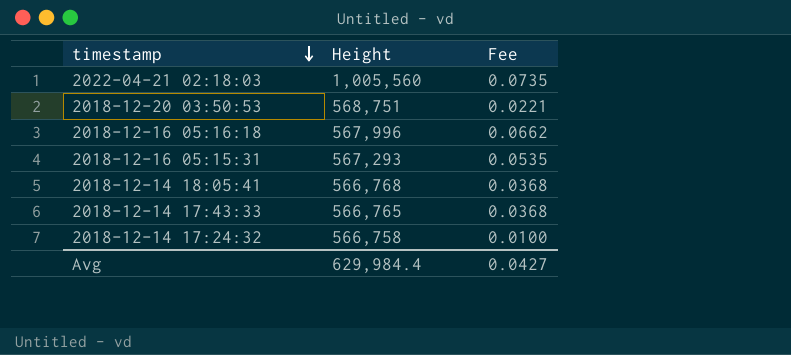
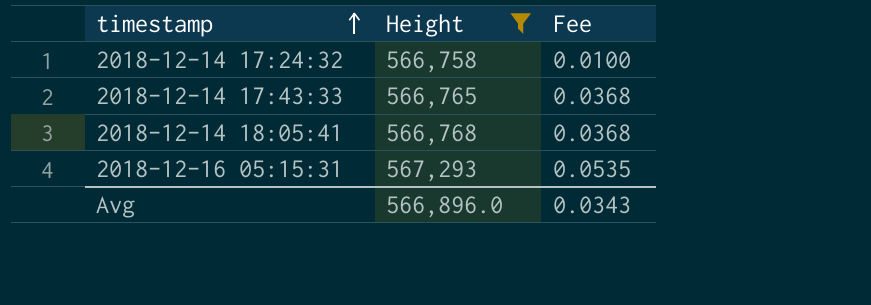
filter: none -> Height <= 567,293
row order: timestamp descending -> timestamp ascending
Avg | Height: 629,984.4 -> 566,896.0
Avg | Fee: 0.0427 -> 0.0343

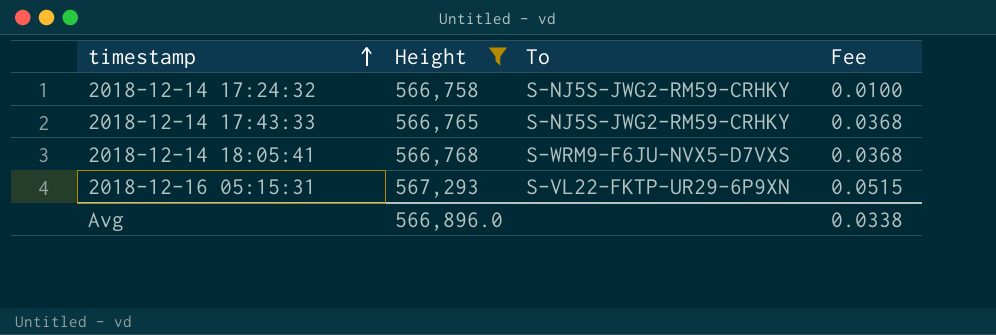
column To | position: none -> 3
2018-12-16 05:15:31 | Fee: 0.0535 -> 0.0515
Avg | Fee: 0.0343 -> 0.0338

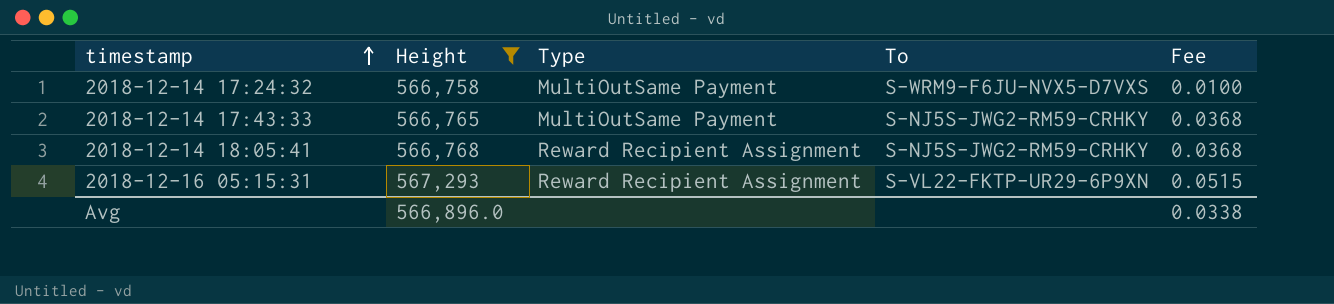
column Type | position: none -> 3
2018-12-14 17:24:32 | To: S-NJ5S-JWG2-RM59-CRHKY -> S-WRM9-F6JU-NVX5-D7VXS
2018-12-14 18:05:41 | To: S-WRM9-F6JU-NVX5-D7VXS -> S-NJ5S-JWG2-RM59-CRHKY

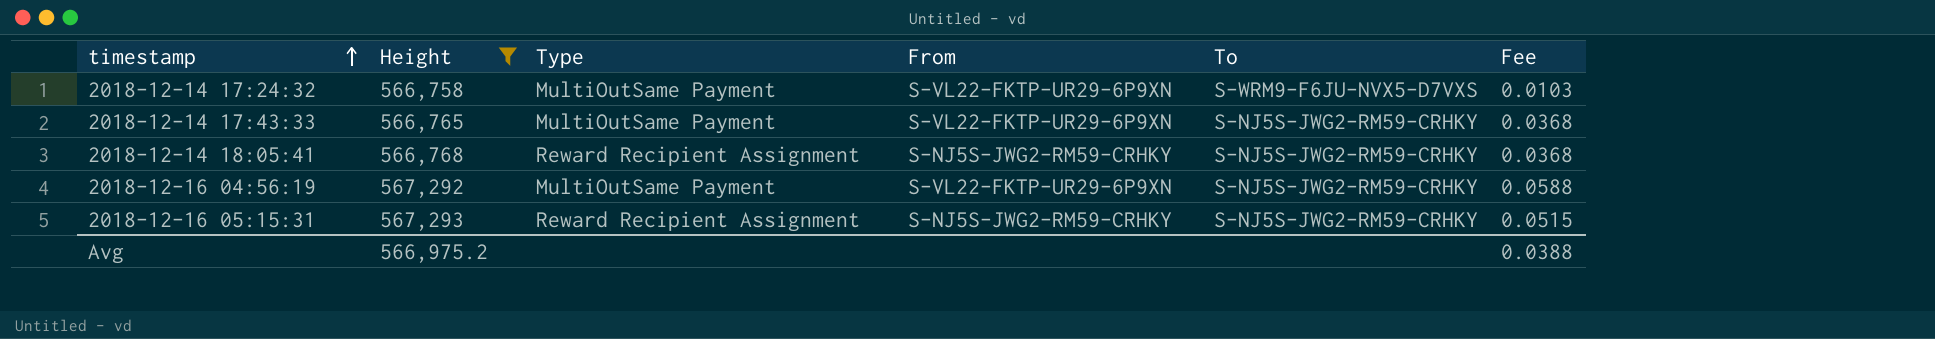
column From | position: none -> 4
2018-12-14 17:24:32 | Fee: 0.0100 -> 0.0103
row 2018-12-16 04:56:19: none -> 567,292 | MultiOutSame Payment | S-VL22-FKTP-UR29-6P9XN | S-NJ5S-JWG2-RM59-CRHKY | 0.0588
2018-12-16 05:15:31 | To: S-VL22-FKTP-UR29-6P9XN -> S-NJ5S-JWG2-RM59-CRHKY
Avg | Height: 566,896.0 -> 566,975.2
Avg | Fee: 0.0338 -> 0.0388

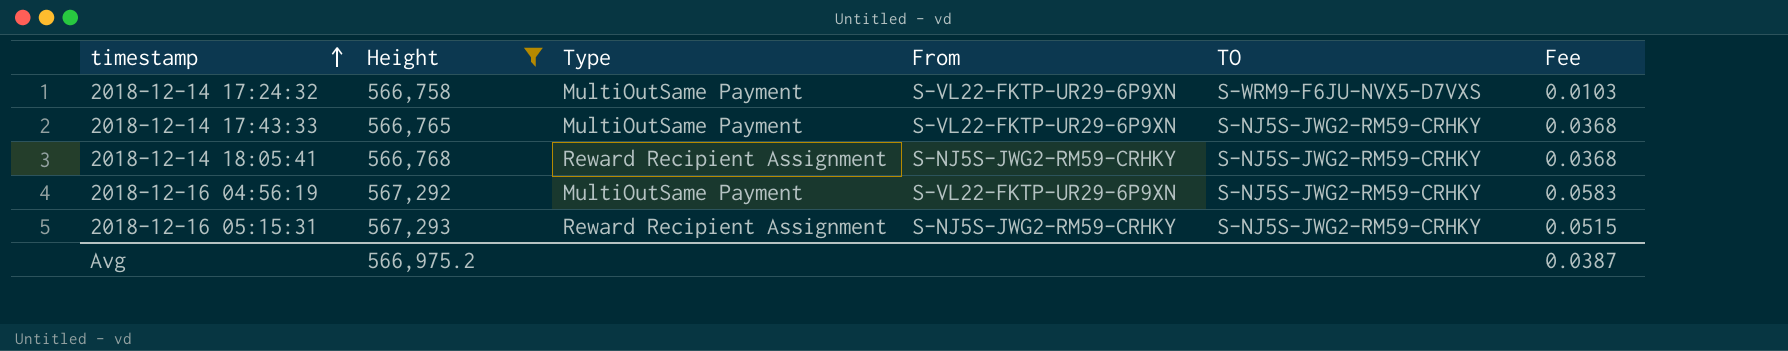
column name: To -> TO
2018-12-16 04:56:19 | Fee: 0.0588 -> 0.0583
Avg | Fee: 0.0388 -> 0.0387

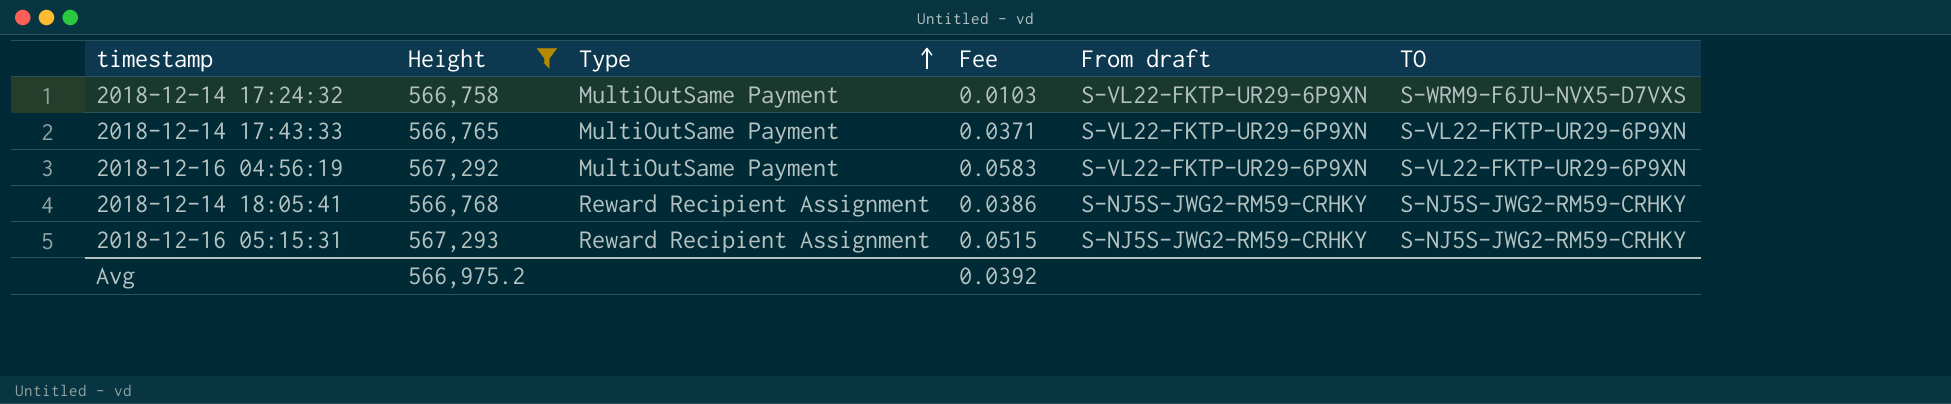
row order: timestamp ascending -> Type ascending
column Fee | position: 6 -> 4
column name: From -> From draft
2018-12-14 17:43:33 | Fee: 0.0368 -> 0.0371
2018-12-14 17:43:33 | TO: S-NJ5S-JWG2-RM59-CRHKY -> S-VL22-FKTP-UR29-6P9XN
2018-12-16 04:56:19 | TO: S-NJ5S-JWG2-RM59-CRHKY -> S-VL22-FKTP-UR29-6P9XN
2018-12-14 18:05:41 | Fee: 0.0368 -> 0.0386
Avg | Fee: 0.0387 -> 0.0392

